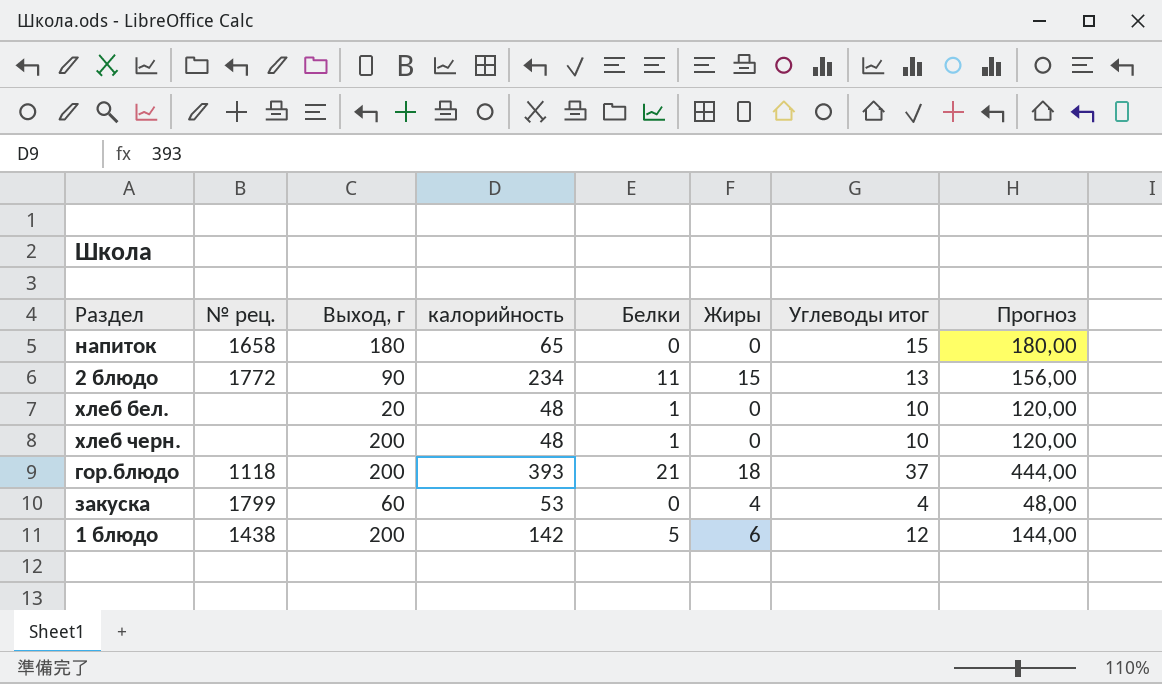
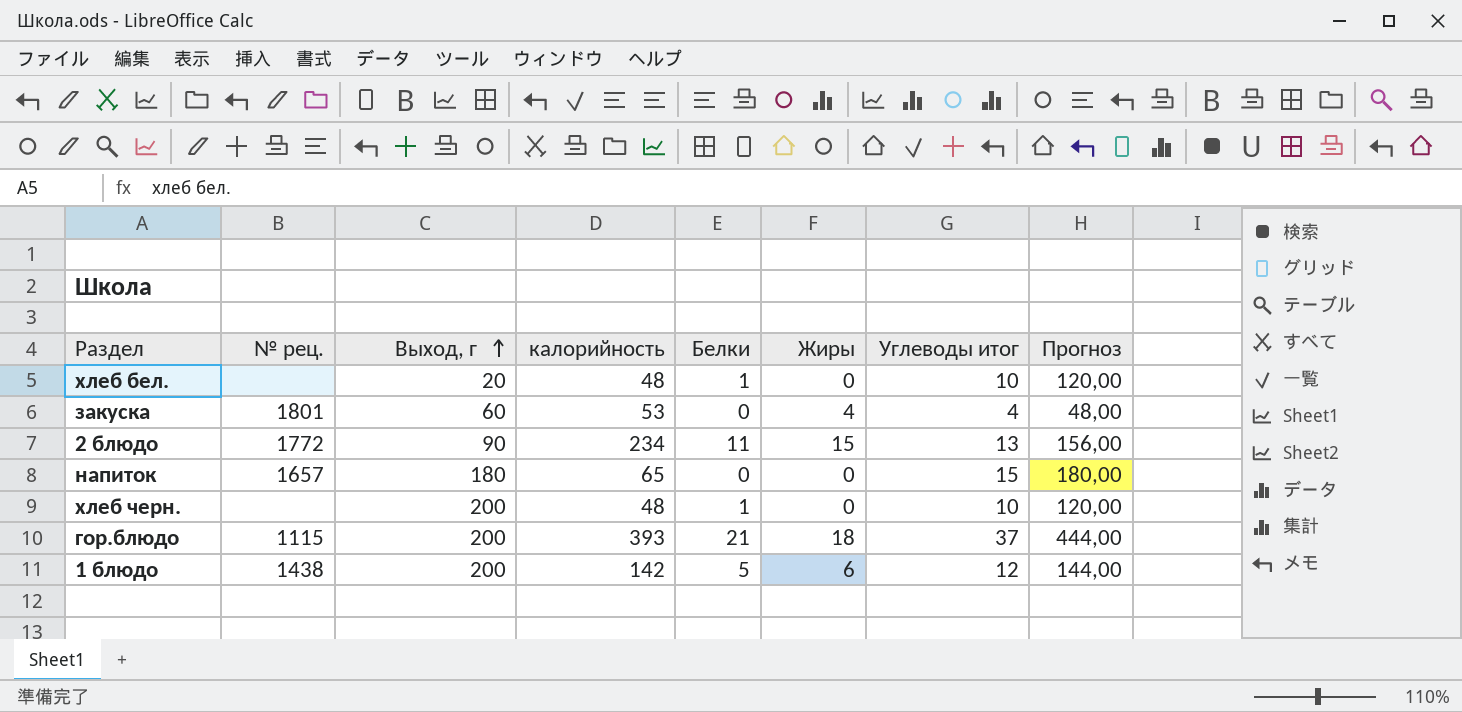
row order: none -> Выход, г ascending
закуска | № рец.: 1799 -> 1801
напиток | № рец.: 1658 -> 1657
гор.блюдо | № рец.: 1118 -> 1115

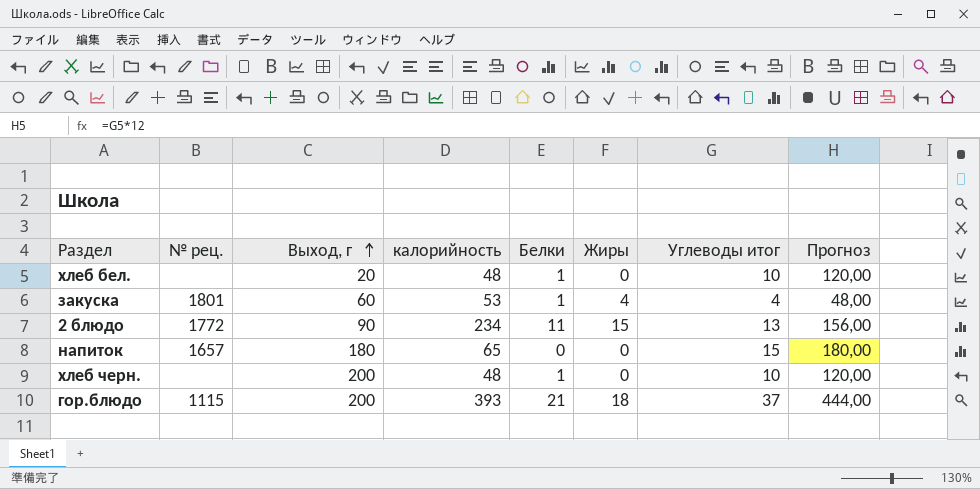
row 1 блюдо: 1438 | 200 | 142 | 5 | 6 | 12 | 144,00 -> none
закуска | Белки: 0 -> 1

